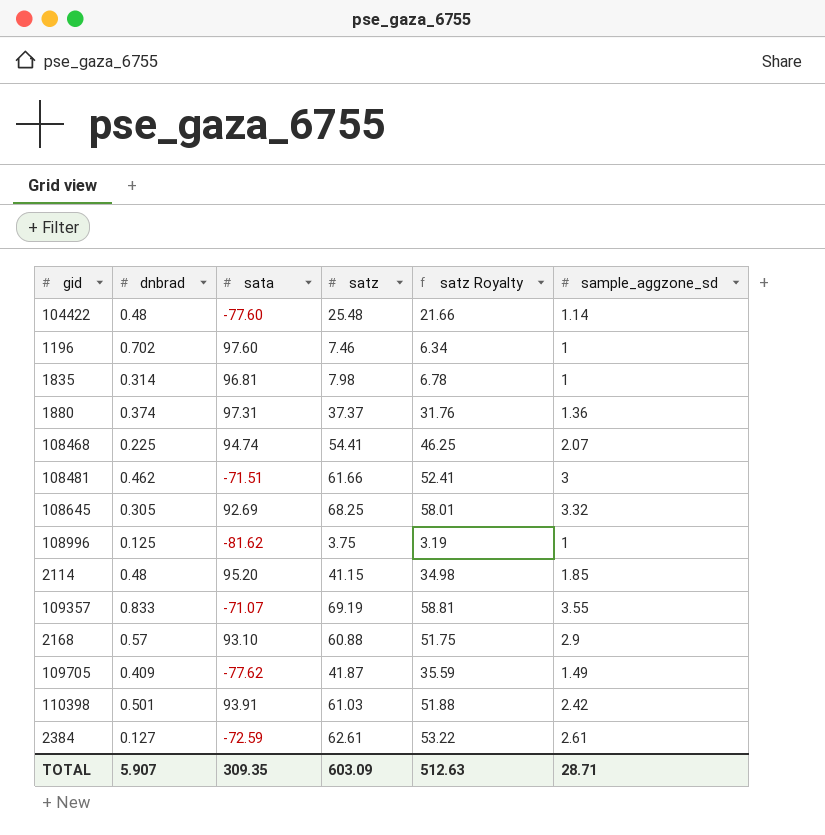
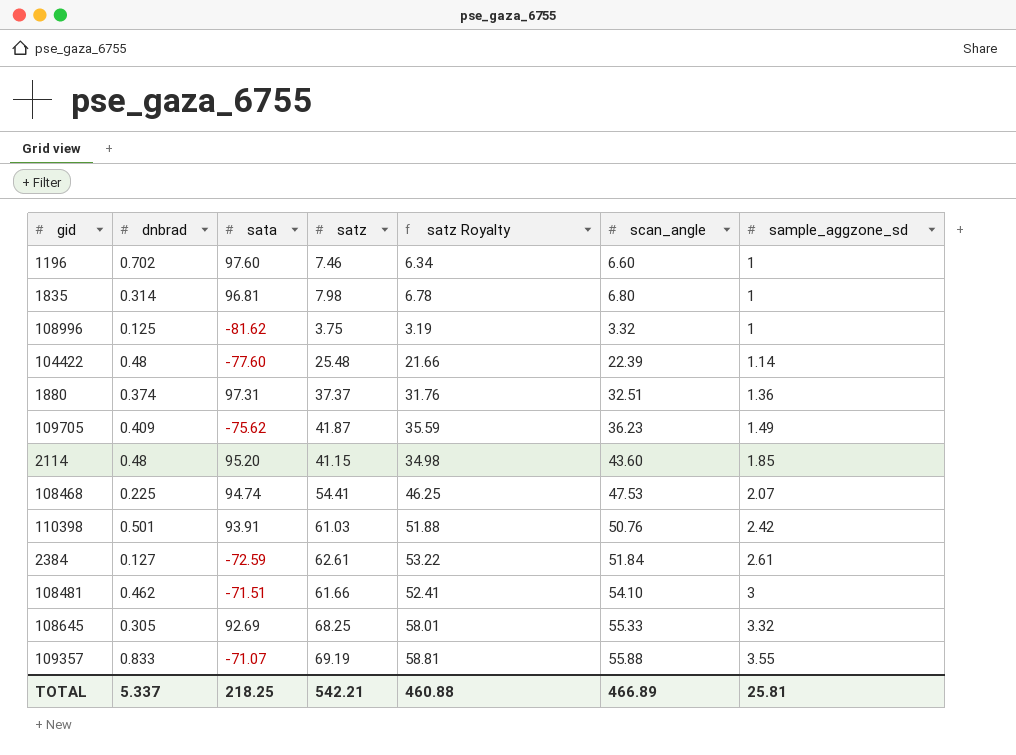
row order: none -> sample_aggzone_sd ascending
column scan_angle | position: none -> 6
row 2168: 0.57 | 93.10 | 60.88 | 51.75 | 2.9 -> none
109705 | sata: -77.62 -> -75.62
TOTAL | dnbrad: 5.907 -> 5.337
TOTAL | sata: 309.35 -> 218.25
TOTAL | satz: 603.09 -> 542.21
TOTAL | satz Royalty: 512.63 -> 460.88
TOTAL | sample_aggzone_sd: 28.71 -> 25.81

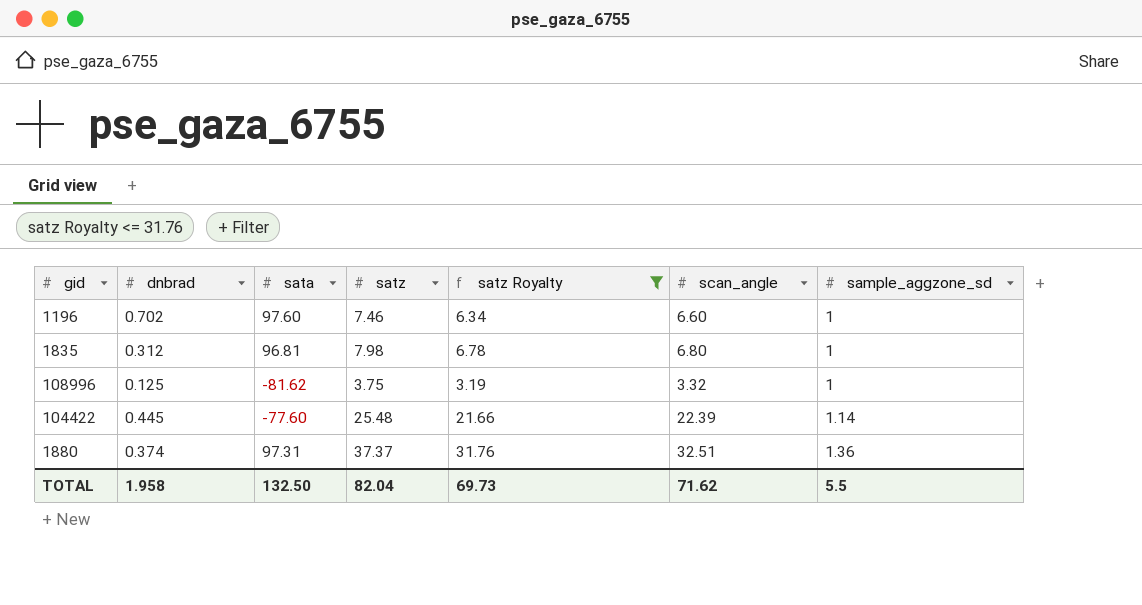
filter: none -> satz Royalty <= 31.76
1835 | dnbrad: 0.314 -> 0.312
104422 | dnbrad: 0.48 -> 0.445
TOTAL | dnbrad: 5.337 -> 1.958
TOTAL | sata: 218.25 -> 132.50
TOTAL | satz: 542.21 -> 82.04
TOTAL | satz Royalty: 460.88 -> 69.73
TOTAL | scan_angle: 466.89 -> 71.62
TOTAL | sample_aggzone_sd: 25.81 -> 5.5

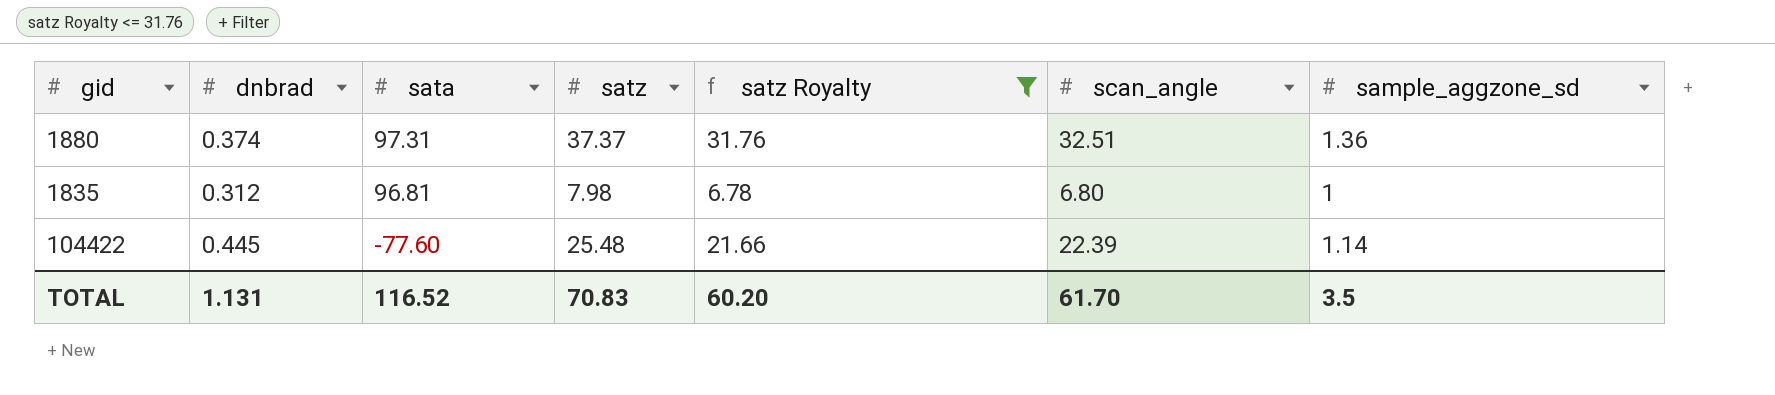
row order: sample_aggzone_sd ascending -> sata descending
row 1196: 0.702 | 97.60 | 7.46 | 6.34 | 6.60 | 1 -> none
row 108996: 0.125 | -81.62 | 3.75 | 3.19 | 3.32 | 1 -> none
TOTAL | dnbrad: 1.958 -> 1.131
TOTAL | sata: 132.50 -> 116.52
TOTAL | satz: 82.04 -> 70.83
TOTAL | satz Royalty: 69.73 -> 60.20
TOTAL | scan_angle: 71.62 -> 61.70
TOTAL | sample_aggzone_sd: 5.5 -> 3.5

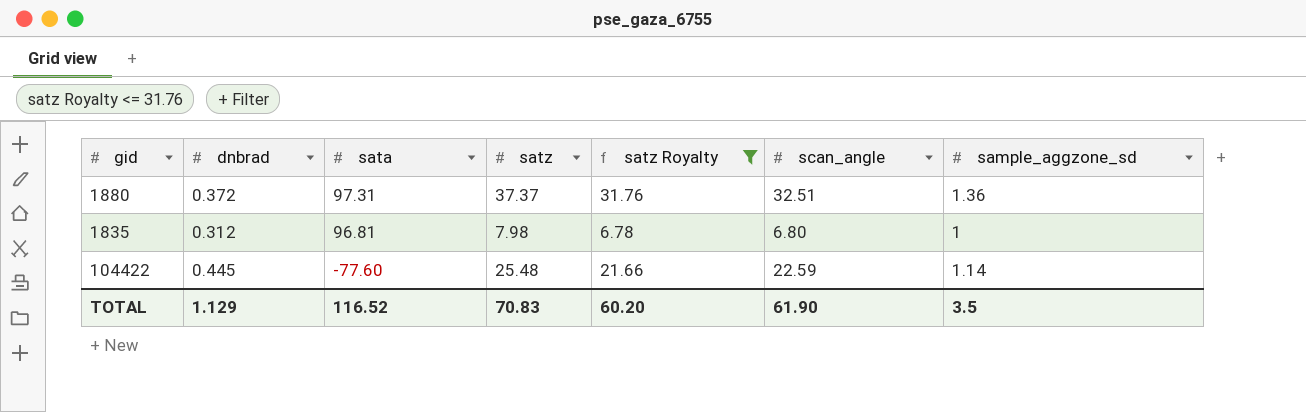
1880 | dnbrad: 0.374 -> 0.372
104422 | scan_angle: 22.39 -> 22.59
TOTAL | dnbrad: 1.131 -> 1.129
TOTAL | scan_angle: 61.70 -> 61.90

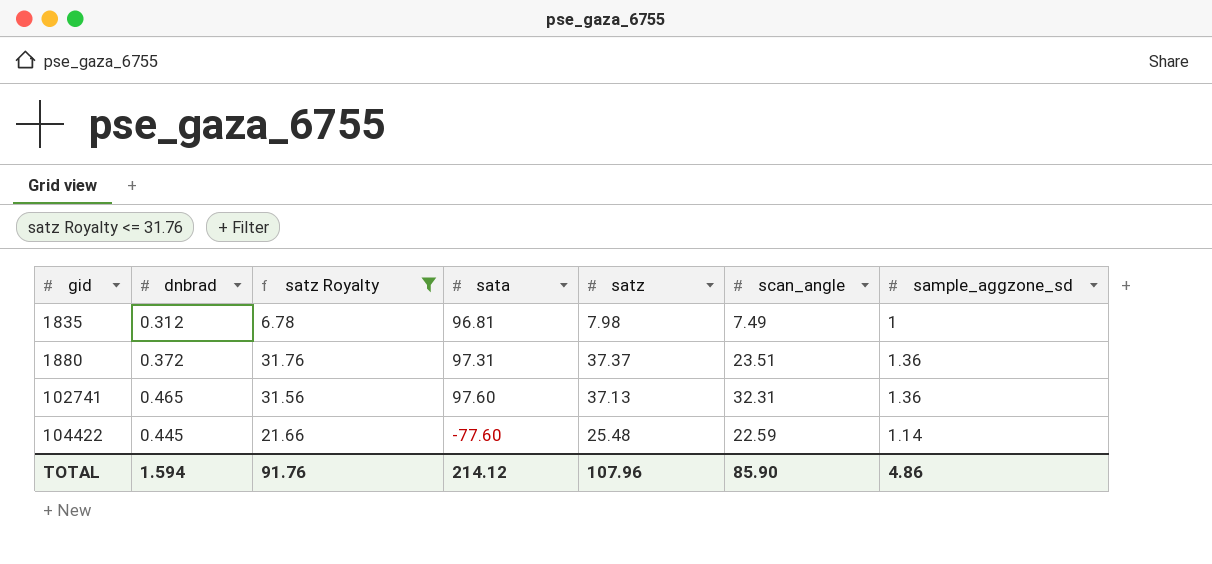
row order: sata descending -> gid ascending
column satz Royalty | position: 5 -> 3
1835 | scan_angle: 6.80 -> 7.49
1880 | scan_angle: 32.51 -> 23.51
row 102741: none -> 0.465 | 31.56 | 97.60 | 37.13 | 32.31 | 1.36
TOTAL | dnbrad: 1.129 -> 1.594
TOTAL | satz Royalty: 60.20 -> 91.76
TOTAL | sata: 116.52 -> 214.12
TOTAL | satz: 70.83 -> 107.96
TOTAL | scan_angle: 61.90 -> 85.90
TOTAL | sample_aggzone_sd: 3.5 -> 4.86

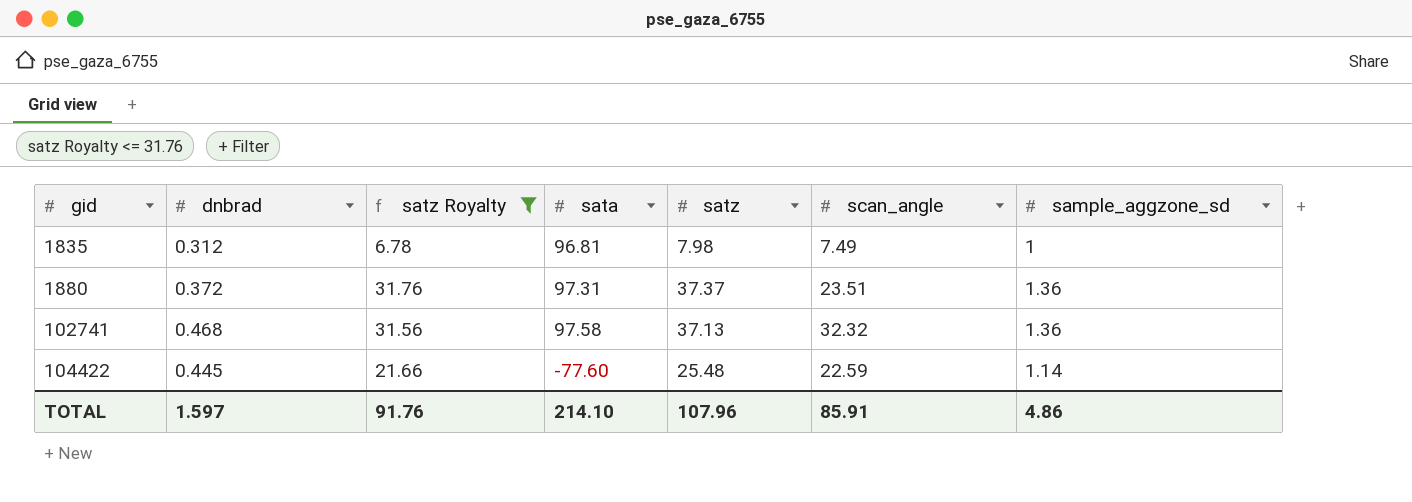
102741 | dnbrad: 0.465 -> 0.468
102741 | sata: 97.60 -> 97.58
102741 | scan_angle: 32.31 -> 32.32
TOTAL | dnbrad: 1.594 -> 1.597
TOTAL | sata: 214.12 -> 214.10
TOTAL | scan_angle: 85.90 -> 85.91

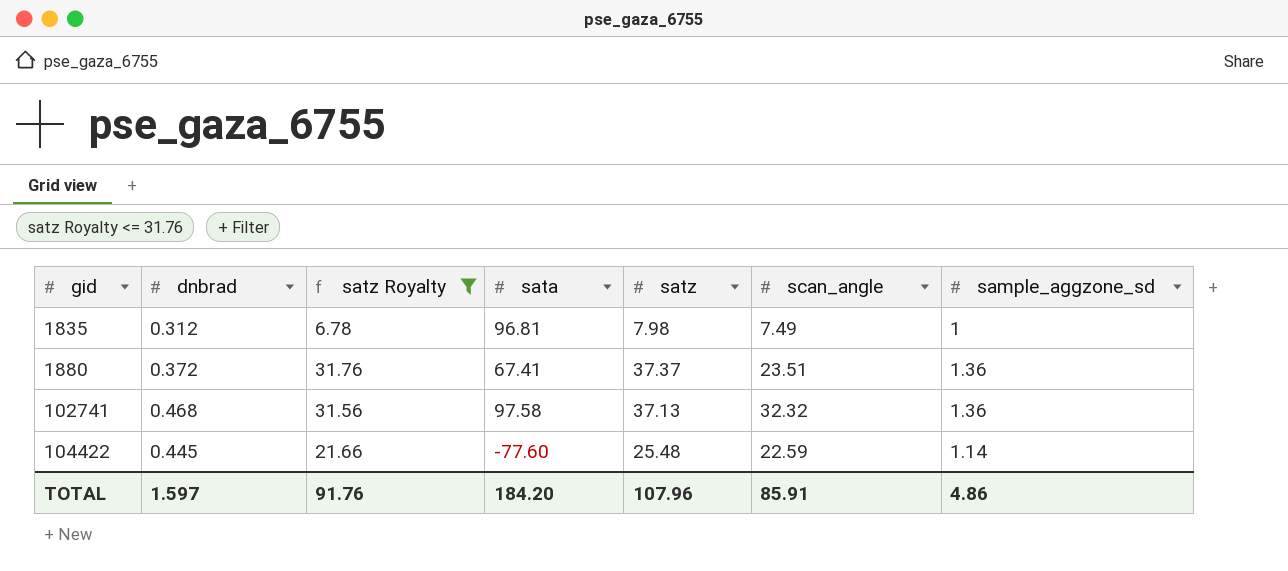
1880 | sata: 97.31 -> 67.41
TOTAL | sata: 214.10 -> 184.20

